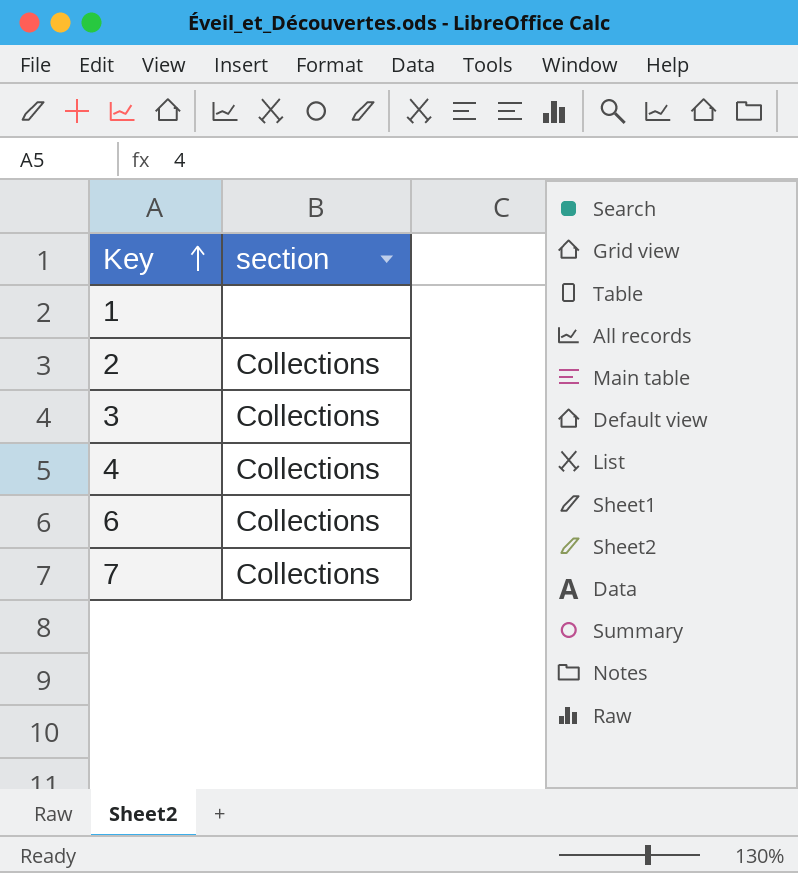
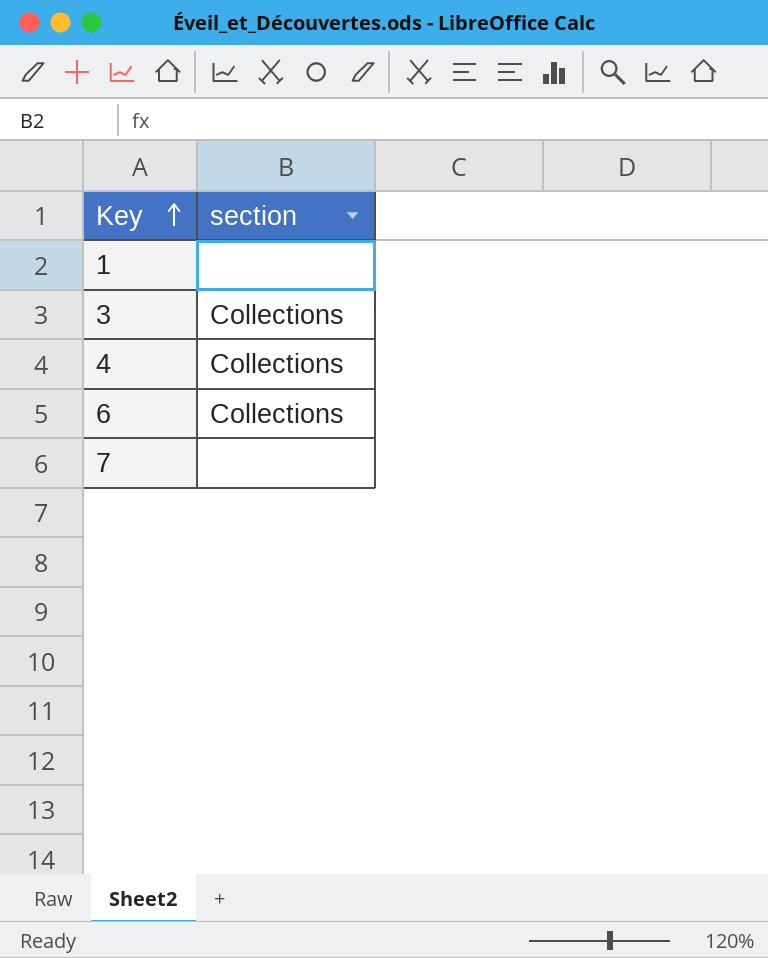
row 2: Collections -> none
7 | section: Collections -> none

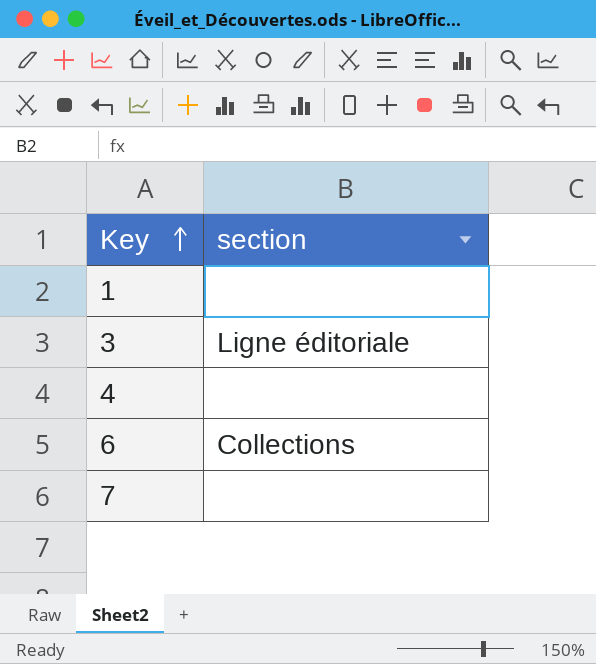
3 | section: Collections -> Ligne éditoriale
4 | section: Collections -> none

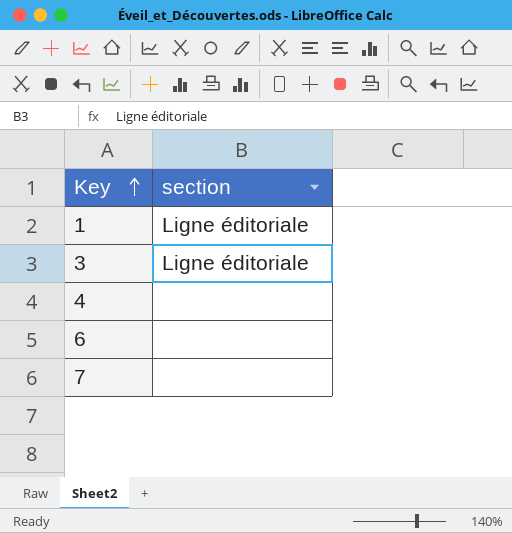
1 | section: none -> Ligne éditoriale
6 | section: Collections -> none

